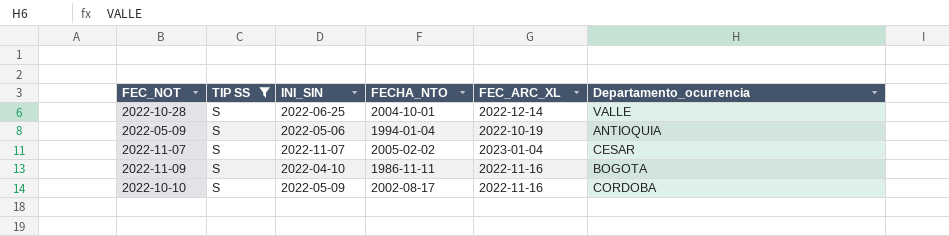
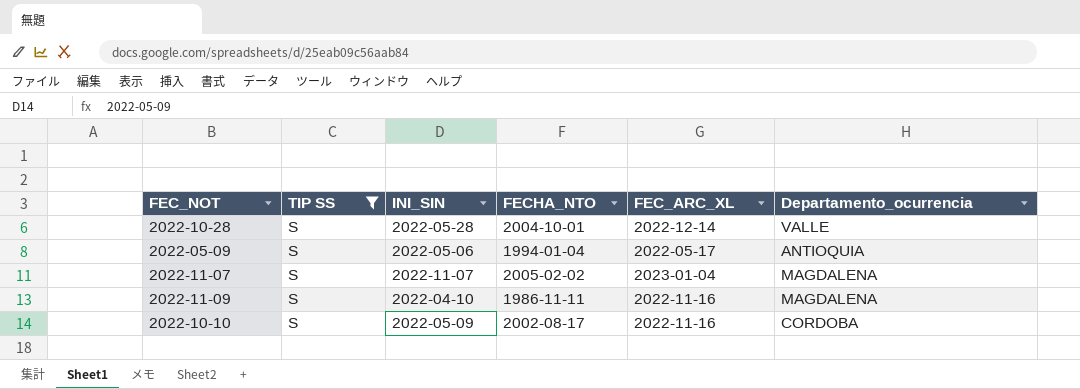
2022-10-28 | INI_SIN: 2022-06-25 -> 2022-05-28
2022-05-09 | FEC_ARC_XL: 2022-10-19 -> 2022-05-17
2022-11-07 | Departamento_ocurrencia: CESAR -> MAGDALENA
2022-11-09 | Departamento_ocurrencia: BOGOTA -> MAGDALENA

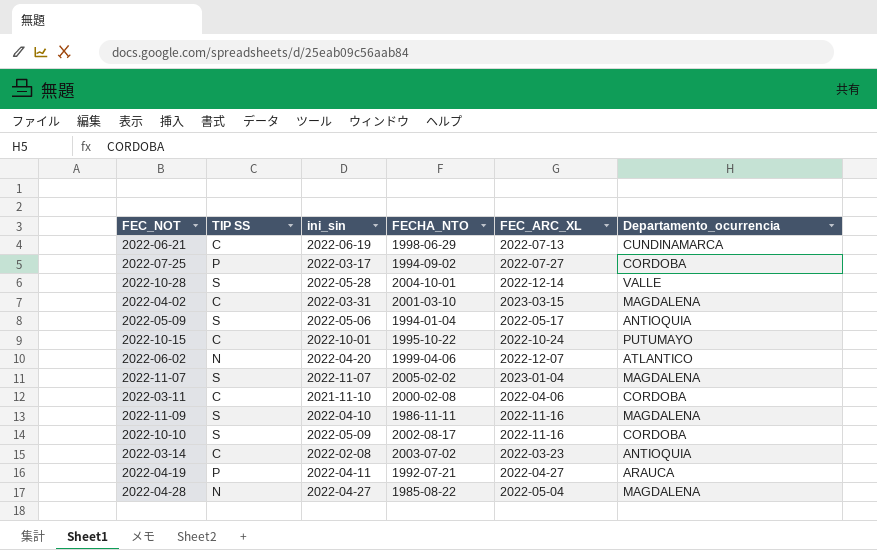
filter: TIP SS = S -> none
column name: INI_SIN -> ini_sin

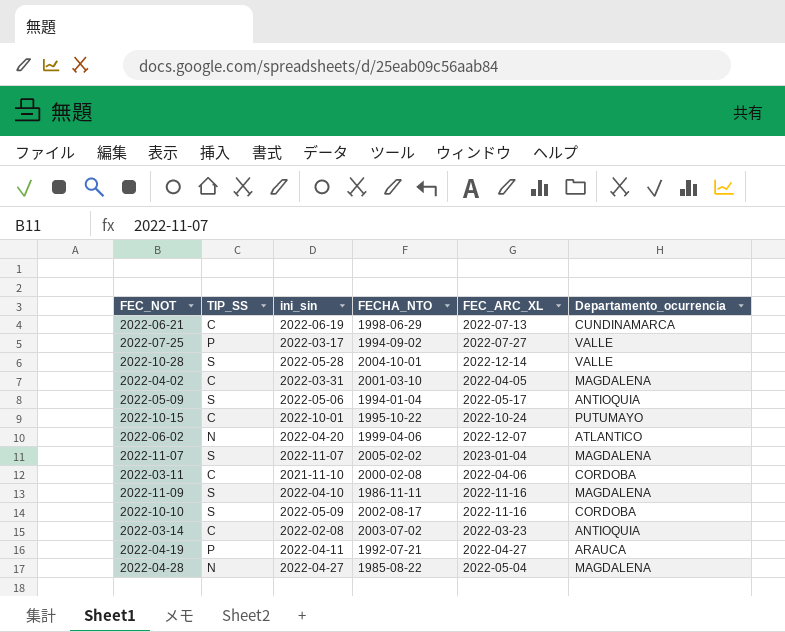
column name: TIP SS -> TIP_SS
2022-07-25 | Departamento_ocurrencia: CORDOBA -> VALLE
2022-04-02 | FEC_ARC_XL: 2023-03-15 -> 2022-04-05

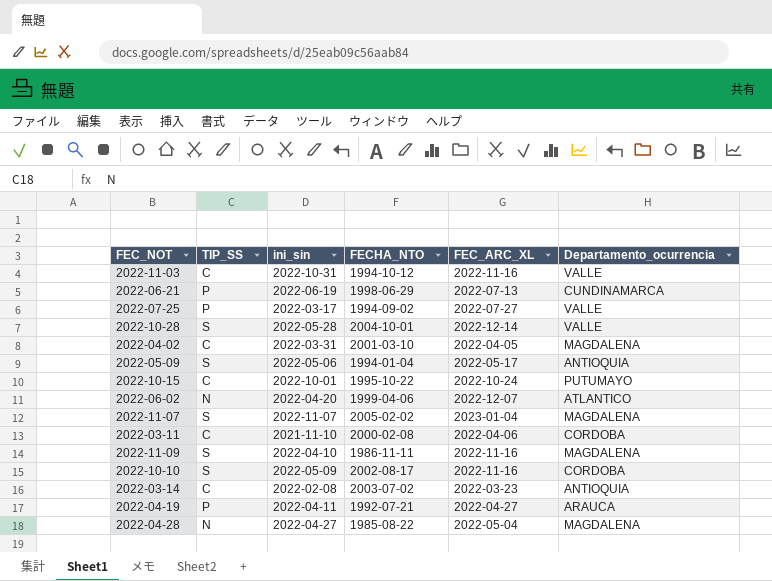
row 2022-11-03: none -> C | 2022-10-31 | 1994-10-12 | 2022-11-16 | VALLE
2022-06-21 | TIP_SS: C -> P

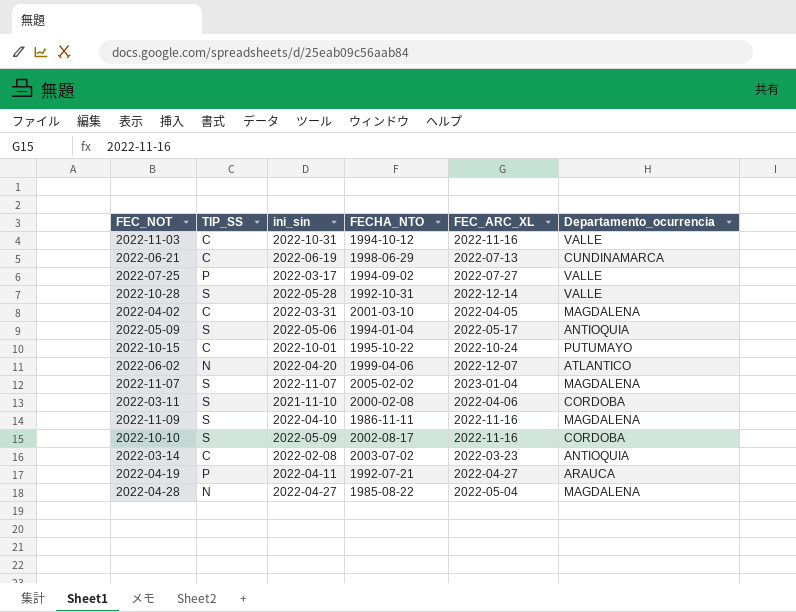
2022-06-21 | TIP_SS: P -> C
2022-10-28 | FECHA_NTO: 2004-10-01 -> 1992-10-31
2022-03-11 | TIP_SS: C -> S

